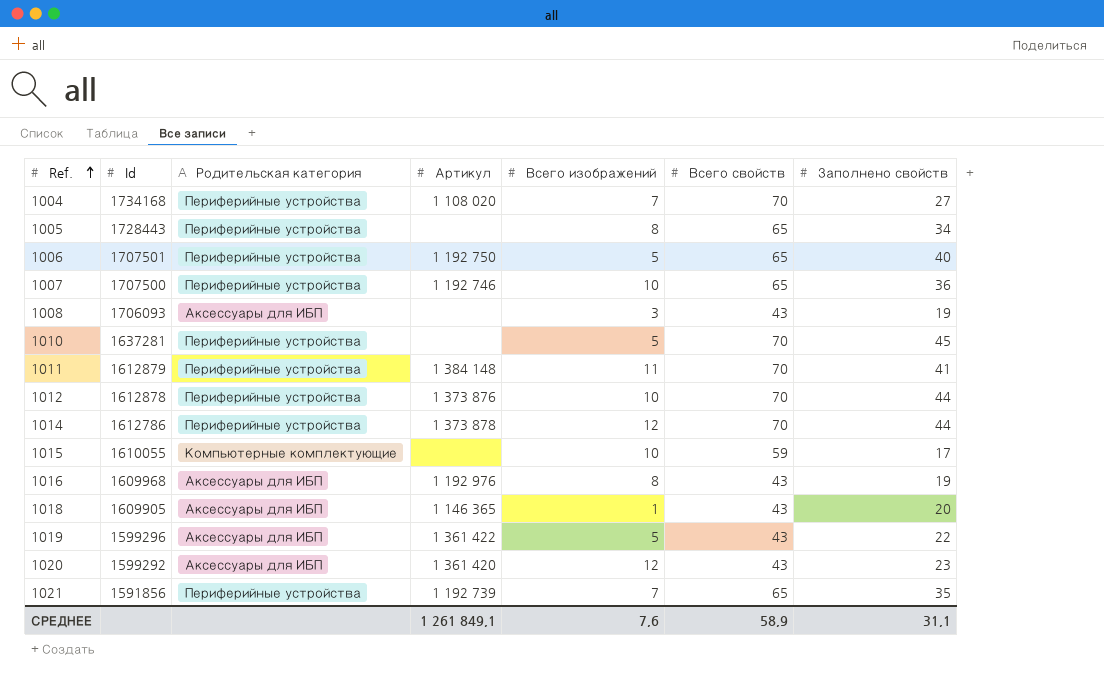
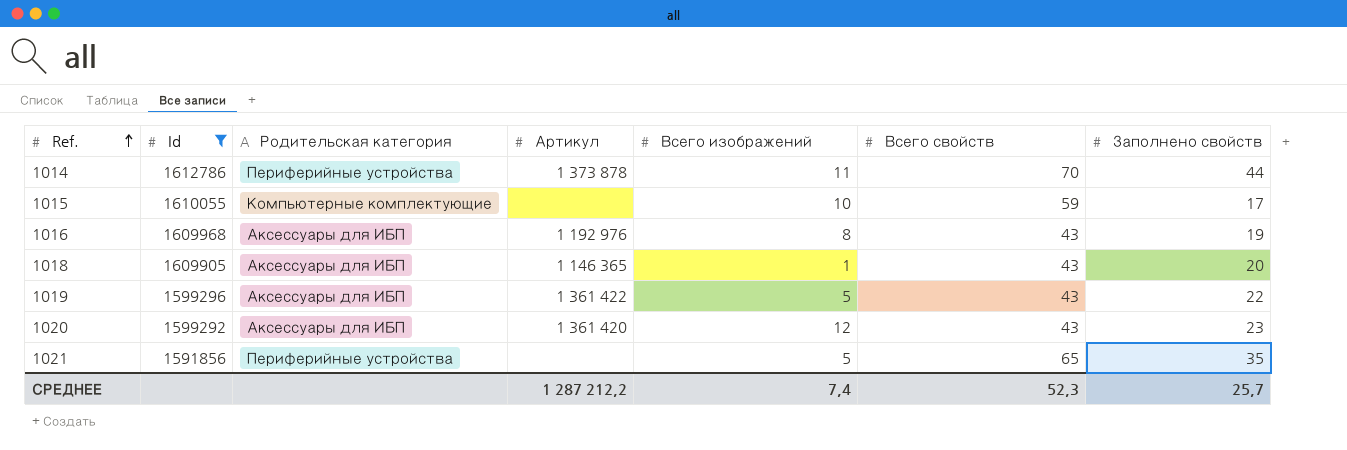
filter: none -> Id <= 1612786
1014 | Всего изображений: 12 -> 11
1021 | Артикул: 1 192 739 -> none
1021 | Всего изображений: 7 -> 5
СРЕДНЕЕ | Артикул: 1 261 849,1 -> 1 287 212,2
СРЕДНЕЕ | Всего изображений: 7,6 -> 7,4
СРЕДНЕЕ | Всего свойств: 58,9 -> 52,3
СРЕДНЕЕ | Заполнено свойств: 31,1 -> 25,7

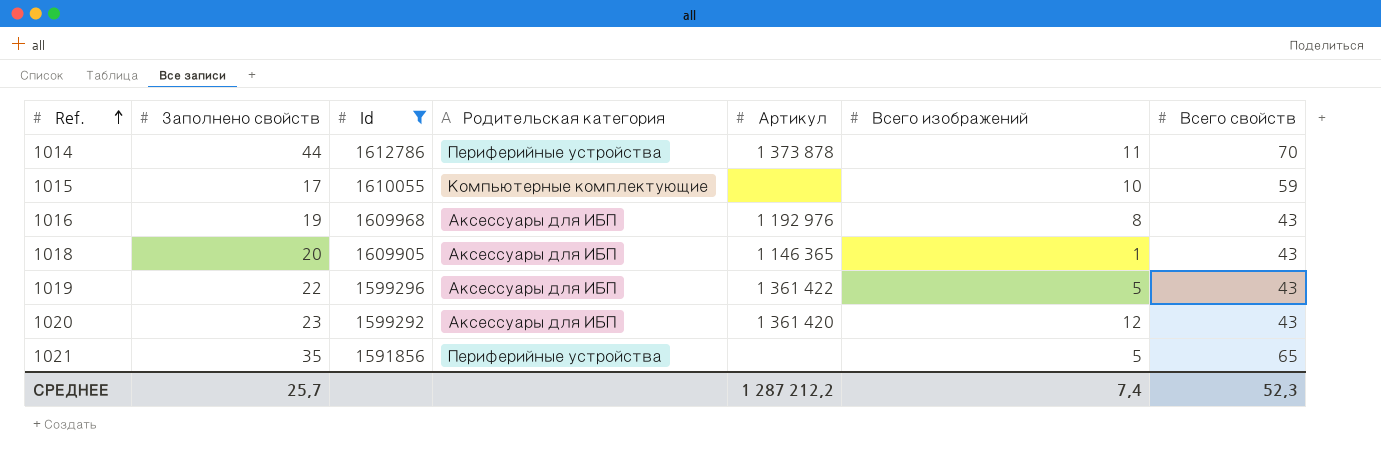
column Заполнено свойств | position: 7 -> 2

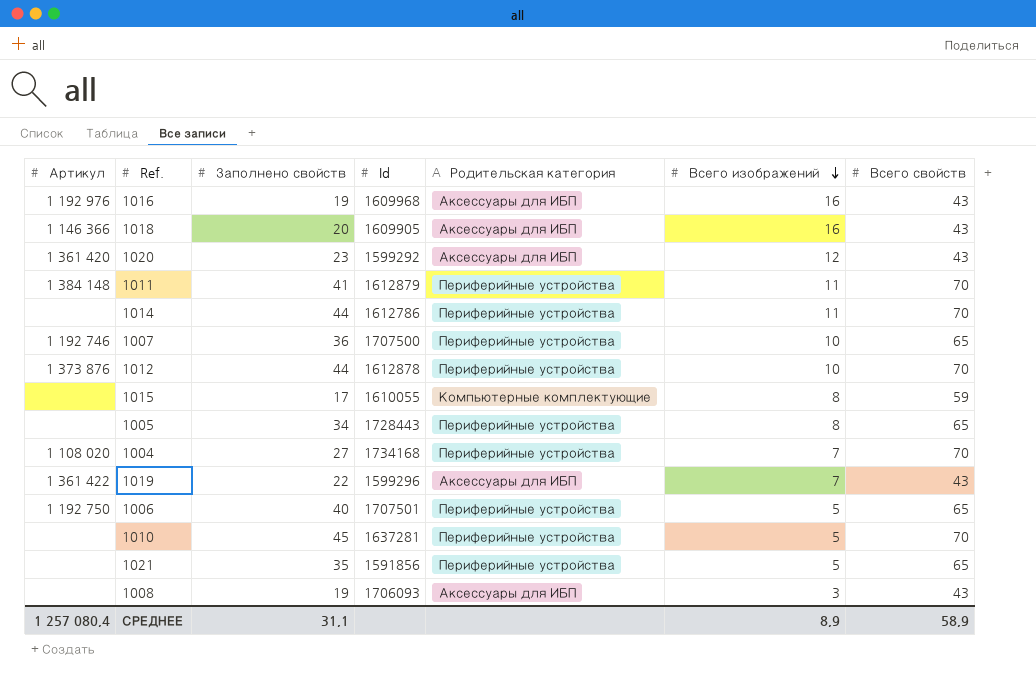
filter: Id <= 1612786 -> none
row order: Ref. ascending -> Всего изображений descending
column Артикул | position: 5 -> 1
1016 | Всего изображений: 8 -> 16
1018 | Артикул: 1 146 365 -> 1 146 366
1018 | Всего изображений: 1 -> 16
1014 | Артикул: 1 373 878 -> none
1015 | Всего изображений: 10 -> 8
1019 | Всего изображений: 5 -> 7
СРЕДНЕЕ | Артикул: 1 287 212,2 -> 1 257 080,4
СРЕДНЕЕ | Заполнено свойств: 25,7 -> 31,1
СРЕДНЕЕ | Всего изображений: 7,4 -> 8,9
СРЕДНЕЕ | Всего свойств: 52,3 -> 58,9

